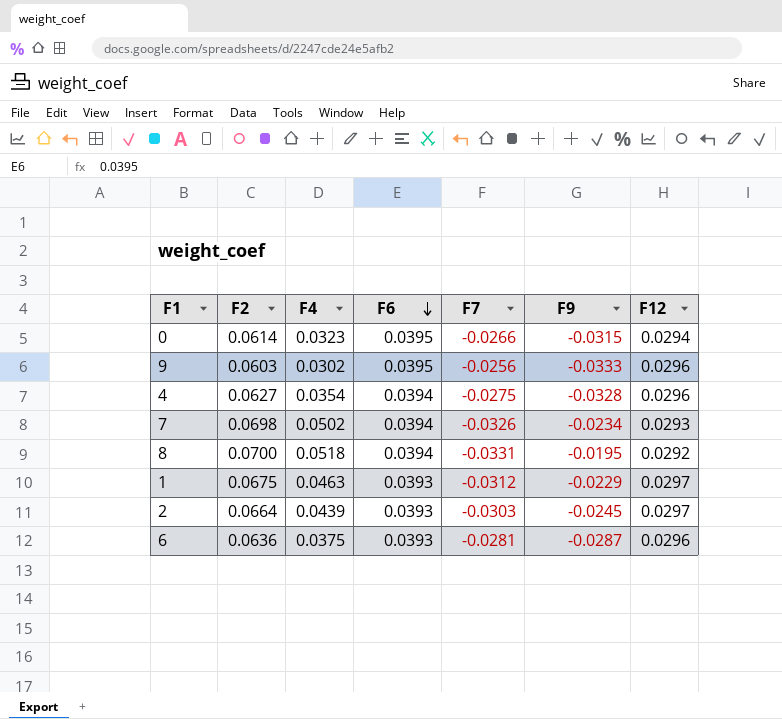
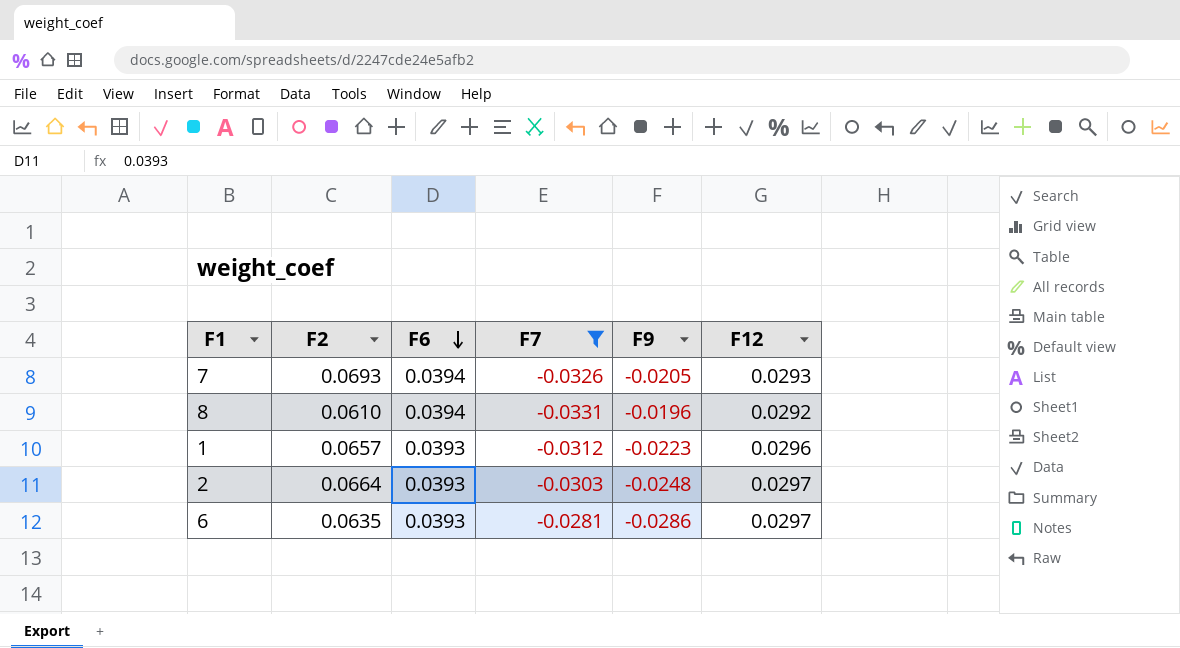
filter: none -> F7 <= -0.0281
column F4 | position: 3 -> none
7 | F2: 0.0698 -> 0.0693
7 | F9: -0.0234 -> -0.0205
8 | F2: 0.0700 -> 0.0610
8 | F9: -0.0195 -> -0.0196
1 | F2: 0.0675 -> 0.0657
1 | F9: -0.0229 -> -0.0223
1 | F12: 0.0297 -> 0.0296
2 | F9: -0.0245 -> -0.0248
6 | F2: 0.0636 -> 0.0635
6 | F9: -0.0287 -> -0.0286
6 | F12: 0.0296 -> 0.0297

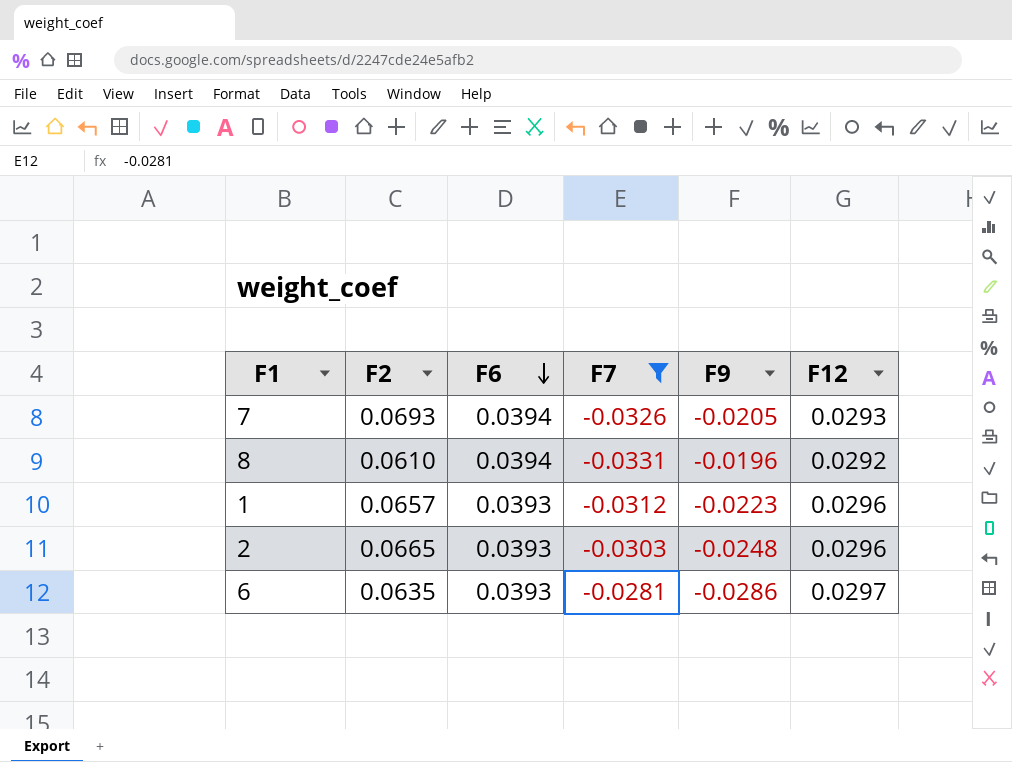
2 | F2: 0.0664 -> 0.0665
2 | F12: 0.0297 -> 0.0296

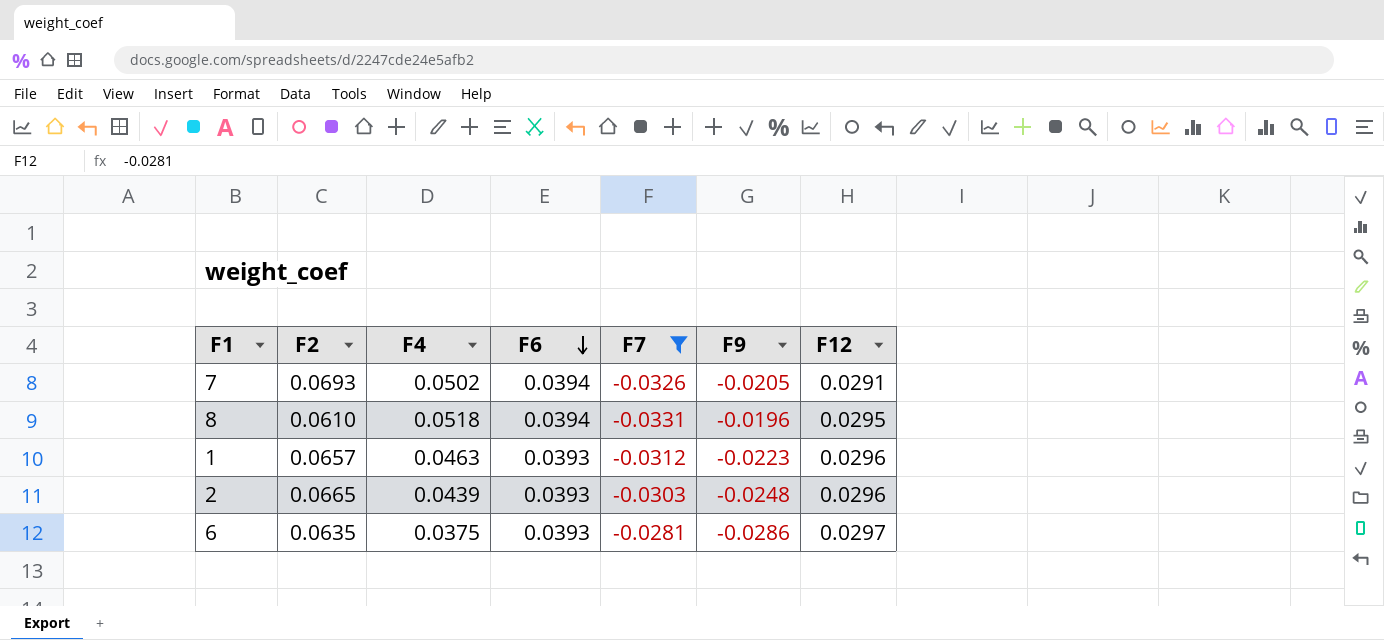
column F4 | position: none -> 3
7 | F12: 0.0293 -> 0.0291
8 | F12: 0.0292 -> 0.0295

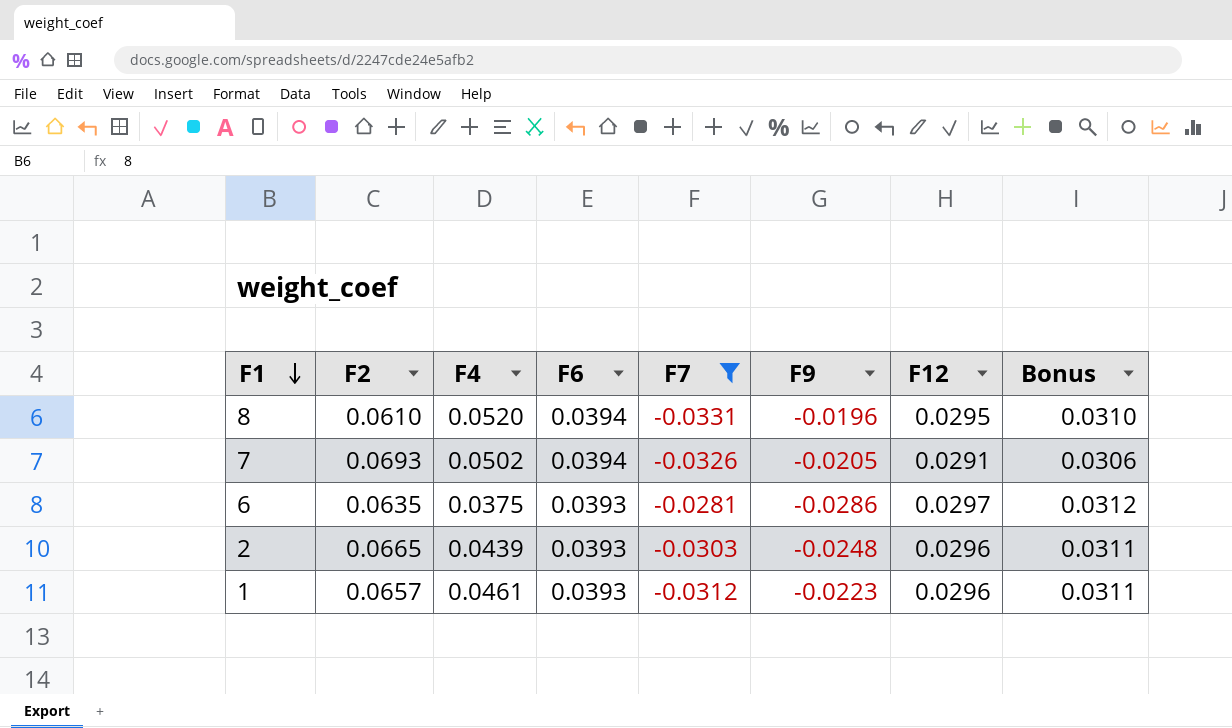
row order: F6 descending -> F1 descending
column Bonus | formula: none -> [F12] * 1.05
8 | F4: 0.0518 -> 0.0520
1 | F4: 0.0463 -> 0.0461

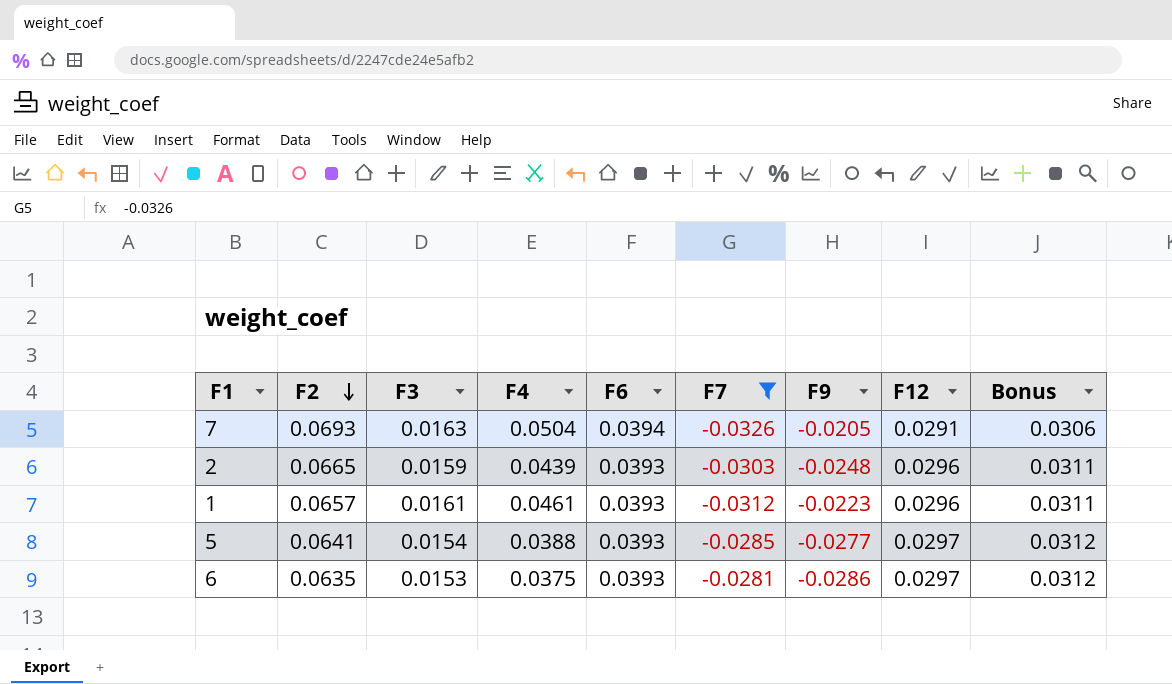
row order: F1 descending -> F2 descending
column F3 | position: none -> 3
row 8: 0.0610 | 0.0520 | 0.0394 | -0.0331 | -0.0196 | 0.0295 | 0.0310 -> none
7 | F4: 0.0502 -> 0.0504
row 5: none -> 0.0641 | 0.0154 | 0.0388 | 0.0393 | -0.0285 | -0.0277 | 0.0297 | 0.0312

